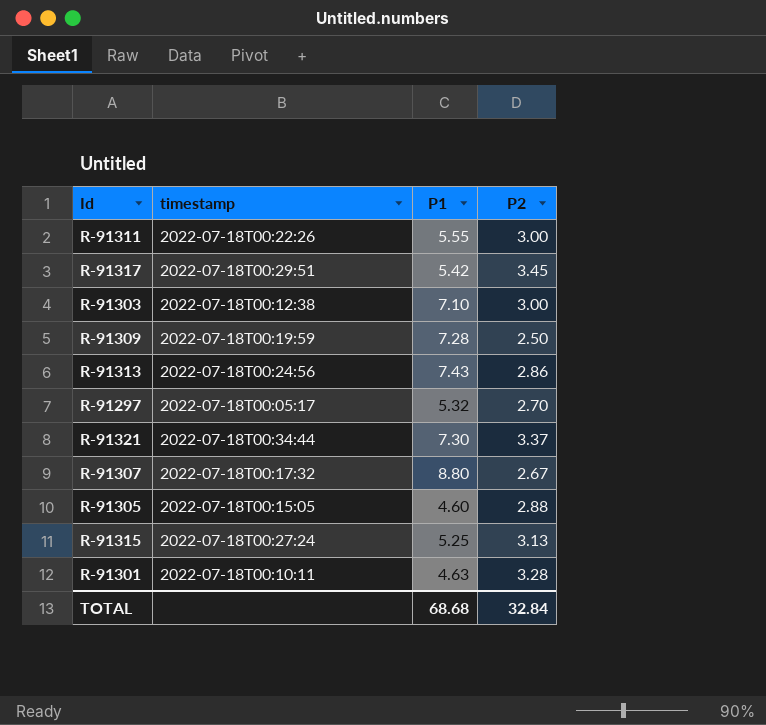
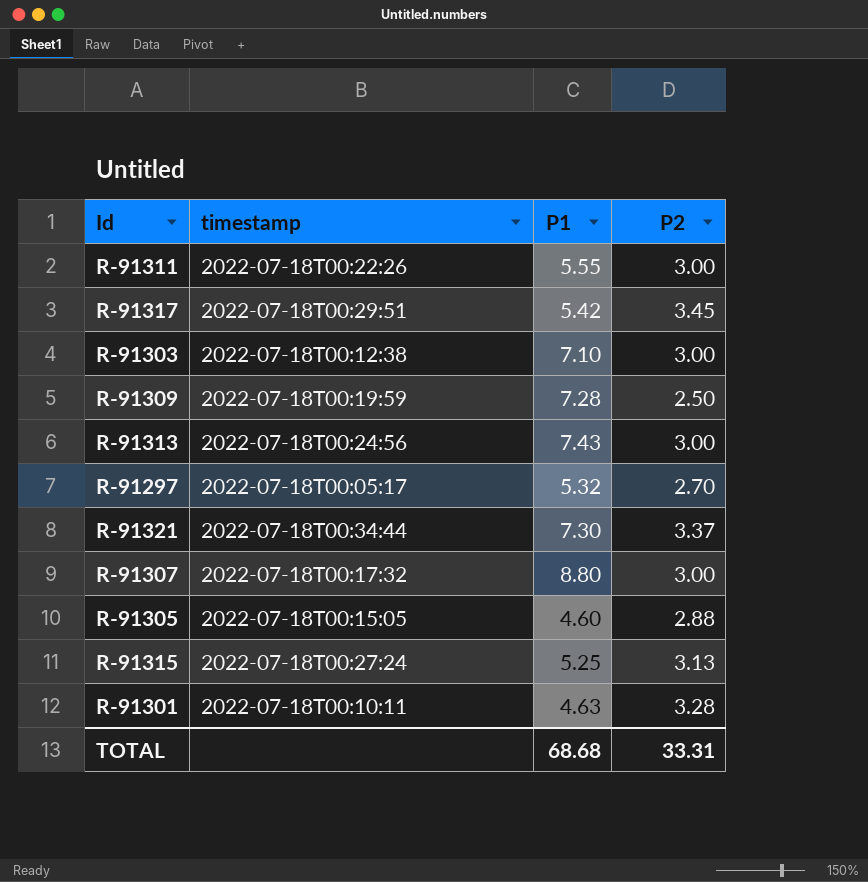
R-91313 | P2: 2.86 -> 3.00
R-91307 | P2: 2.67 -> 3.00
TOTAL | P2: 32.84 -> 33.31

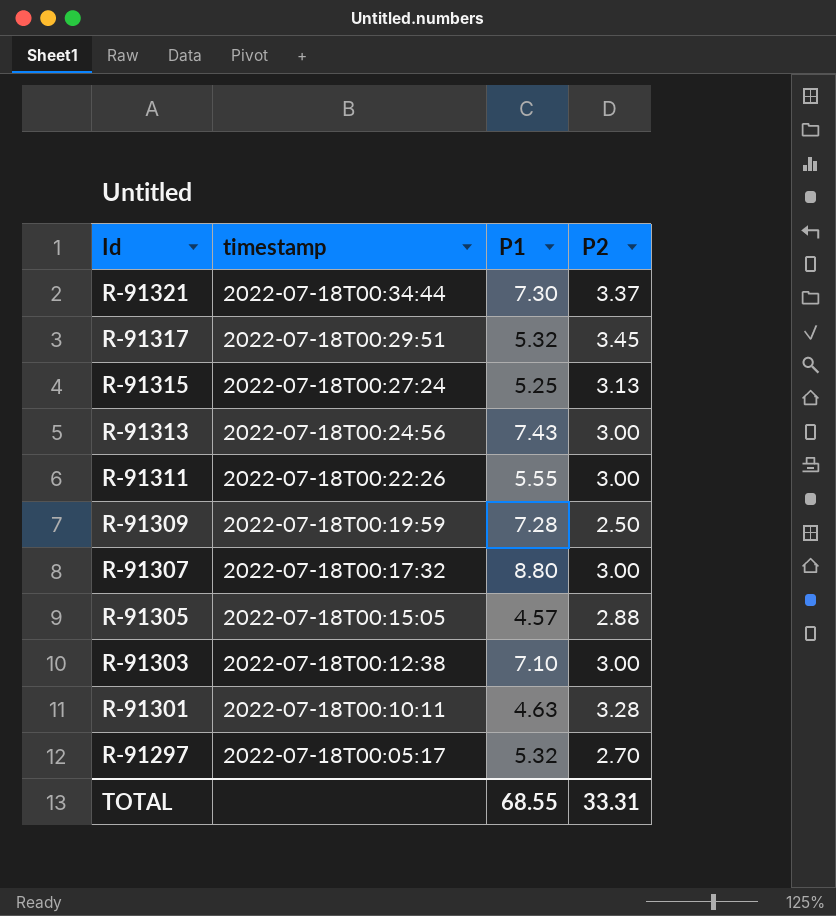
row order: none -> Id descending
R-91317 | P1: 5.42 -> 5.32
R-91305 | P1: 4.60 -> 4.57
TOTAL | P1: 68.68 -> 68.55

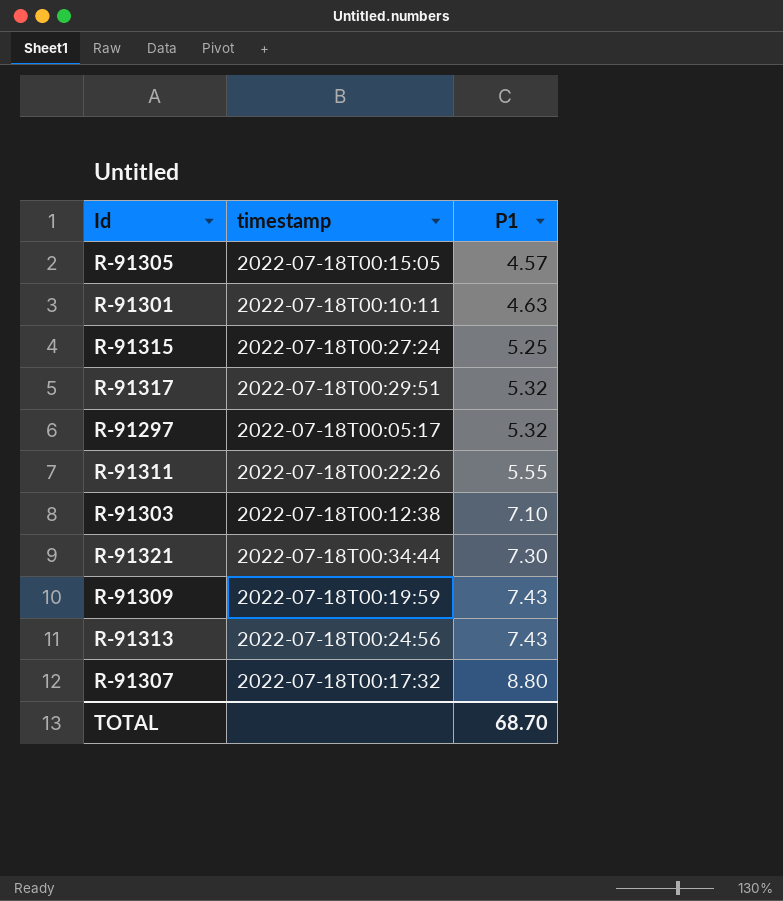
row order: Id descending -> P1 ascending
column P2 | position: 4 -> none
R-91309 | P1: 7.28 -> 7.43
TOTAL | P1: 68.55 -> 68.70

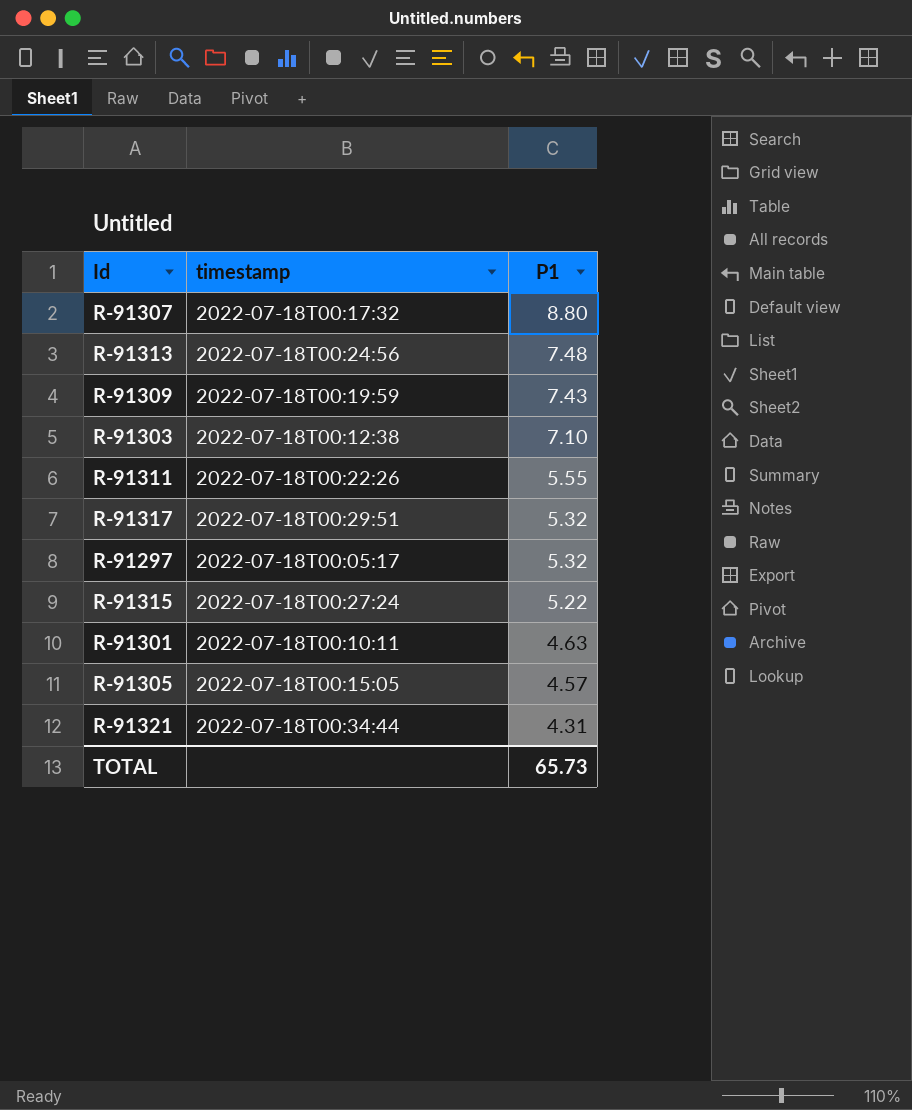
row order: P1 ascending -> P1 descending
R-91313 | P1: 7.43 -> 7.48
R-91315 | P1: 5.25 -> 5.22
R-91321 | P1: 7.30 -> 4.31
TOTAL | P1: 68.70 -> 65.73

